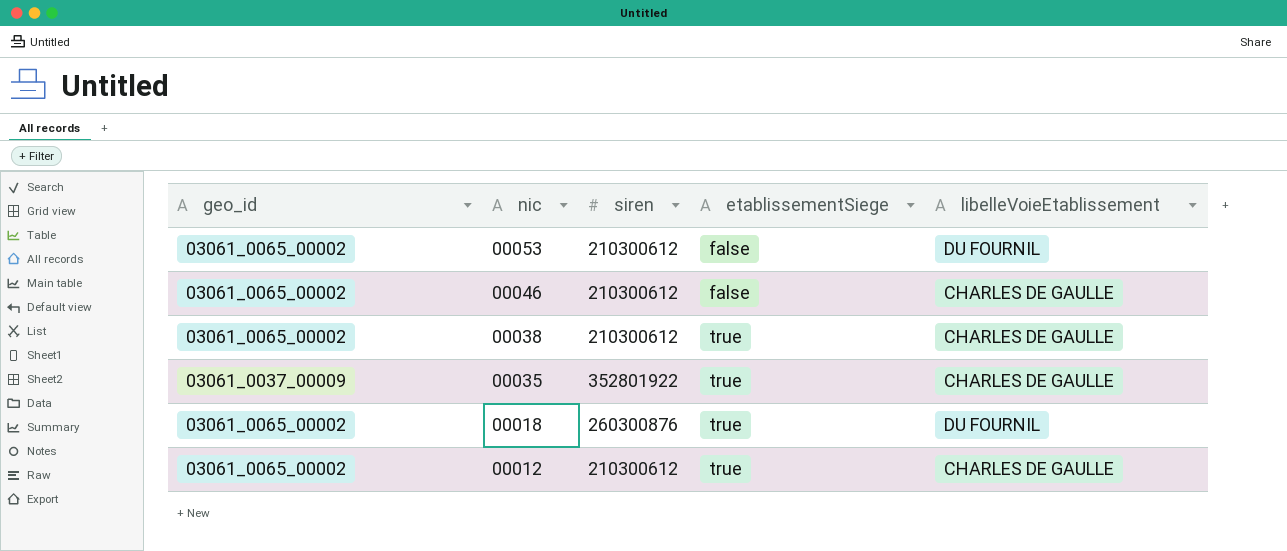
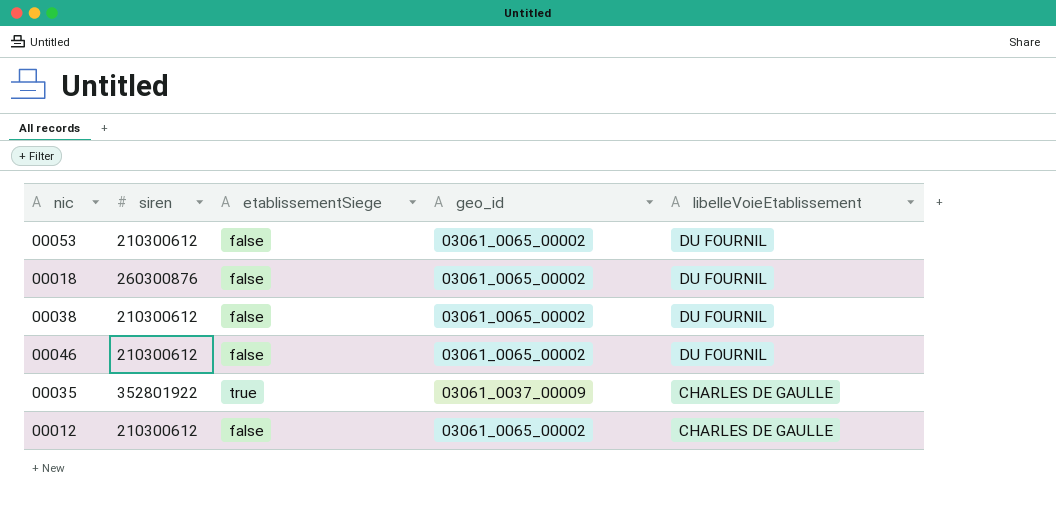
row order: nic descending -> libelleVoieEtablissement descending
column geo_id | position: 1 -> 4
00018 | etablissementSiege: true -> false
00038 | etablissementSiege: true -> false
00038 | libelleVoieEtablissement: CHARLES DE GAULLE -> DU FOURNIL
00046 | libelleVoieEtablissement: CHARLES DE GAULLE -> DU FOURNIL
00012 | etablissementSiege: true -> false

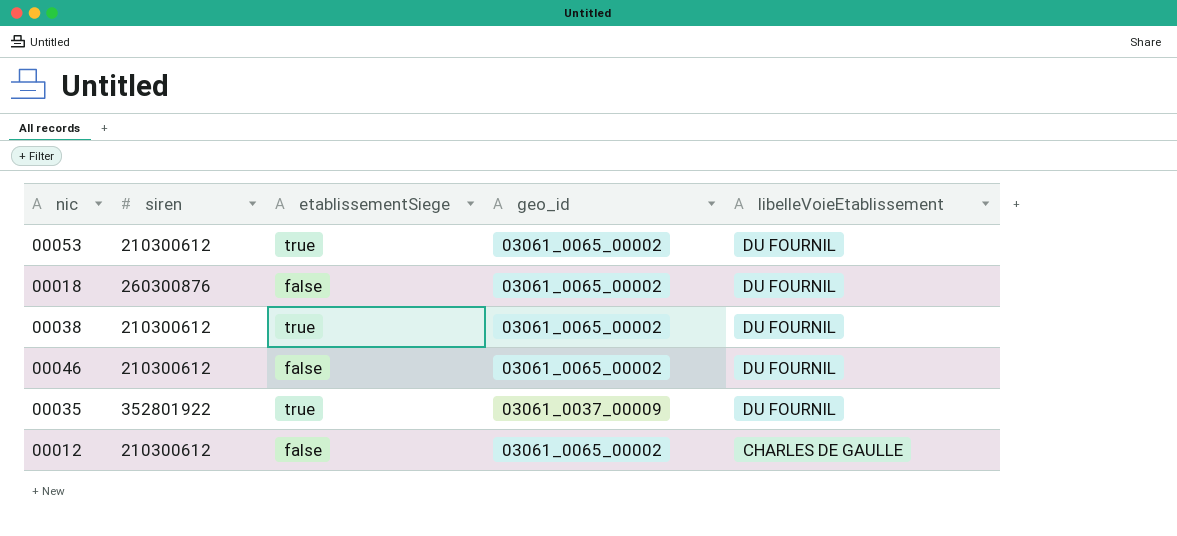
00053 | etablissementSiege: false -> true
00038 | etablissementSiege: false -> true
00035 | libelleVoieEtablissement: CHARLES DE GAULLE -> DU FOURNIL

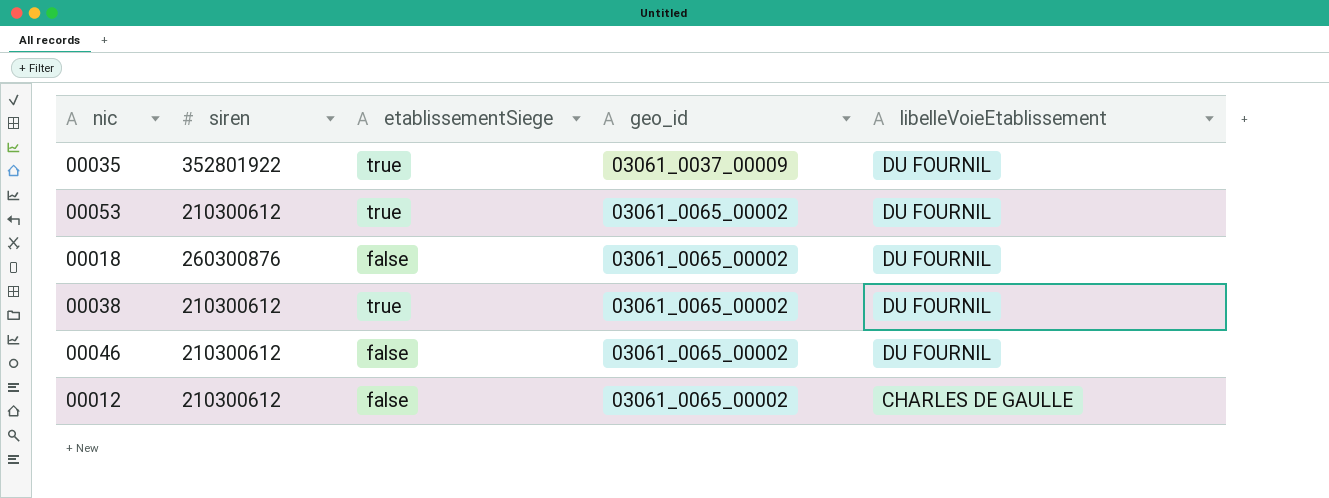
row order: libelleVoieEtablissement descending -> geo_id ascending

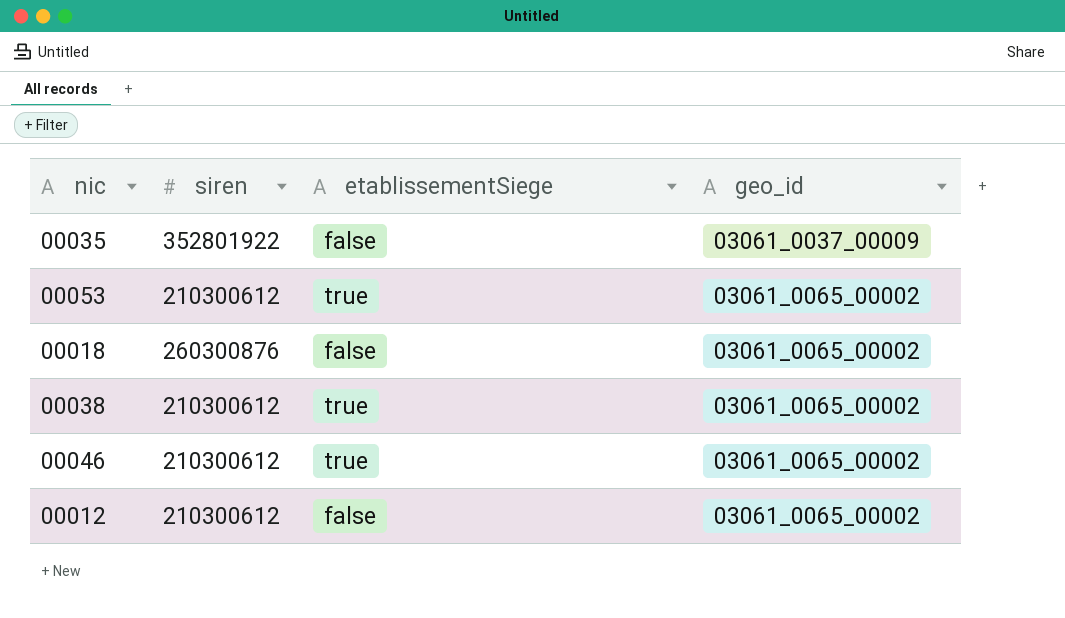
column libelleVoieEtablissement | position: 5 -> none
00035 | etablissementSiege: true -> false
00046 | etablissementSiege: false -> true

